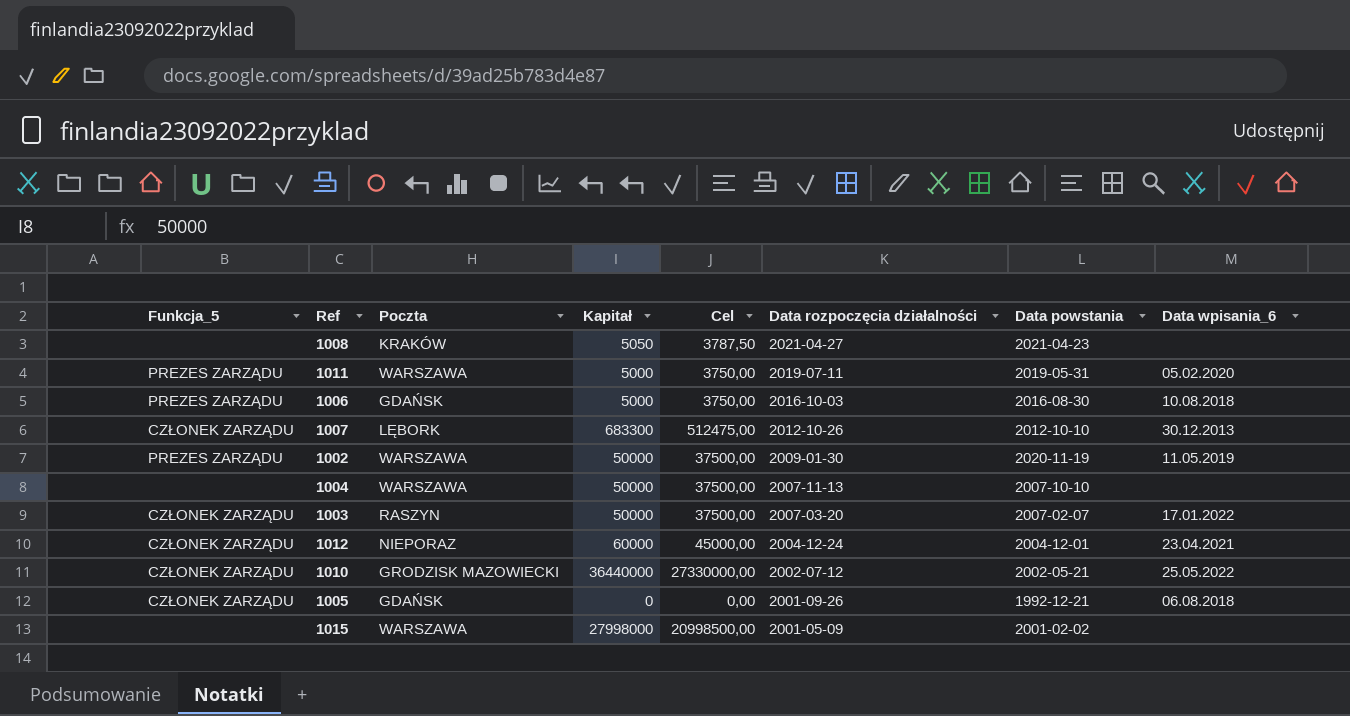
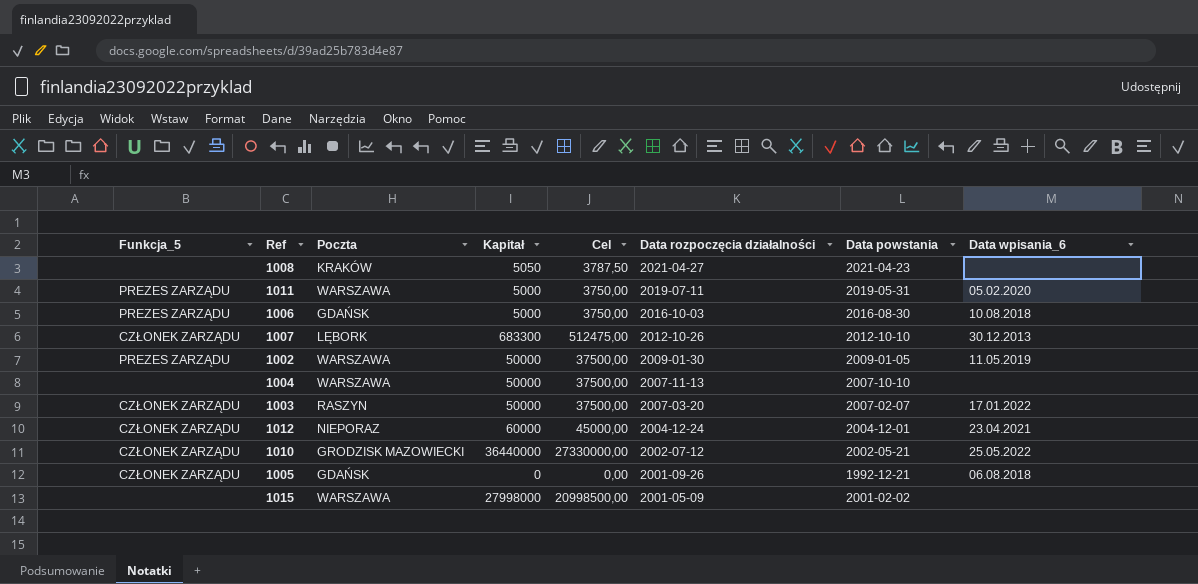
1002 | Data powstania: 2020-11-19 -> 2009-01-05

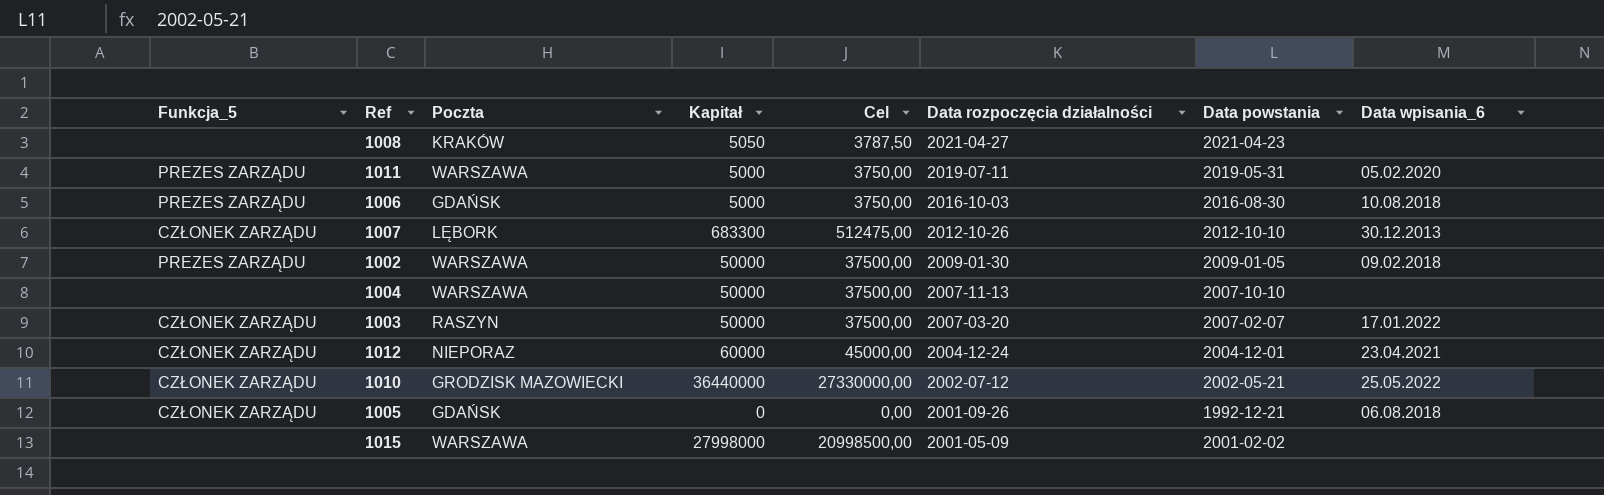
1002 | Data wpisania_6: 11.05.2019 -> 09.02.2018

